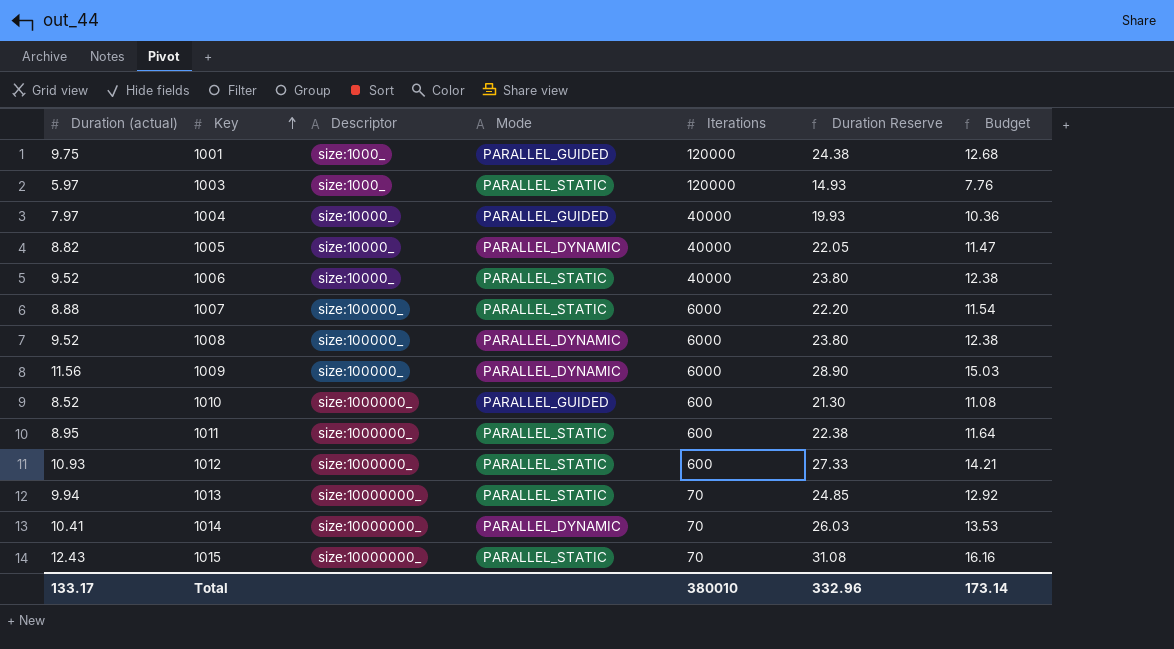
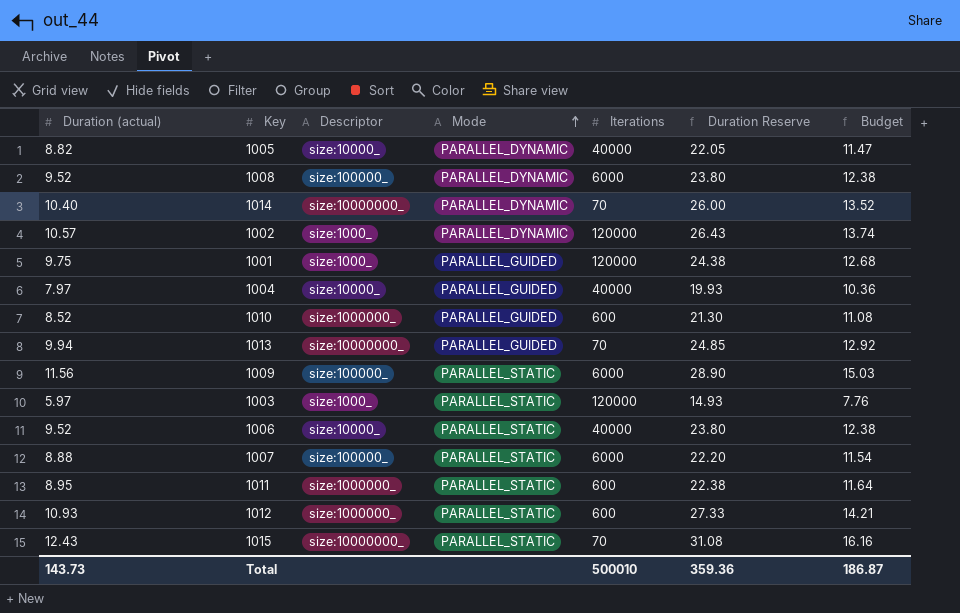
row order: Key ascending -> Mode ascending
1014 | Duration (actual): 10.41 -> 10.40
1014 | Duration Reserve: 26.03 -> 26.00
1014 | Budget: 13.53 -> 13.52
row 1002: none -> 10.57 | size:1000_ | PARALLEL_DYNAMIC | 120000 | 26.43 | 13.74
1013 | Mode: PARALLEL_STATIC -> PARALLEL_GUIDED
1009 | Mode: PARALLEL_DYNAMIC -> PARALLEL_STATIC
Total | Duration (actual): 133.17 -> 143.73
Total | Iterations: 380010 -> 500010
Total | Duration Reserve: 332.96 -> 359.36
Total | Budget: 173.14 -> 186.87

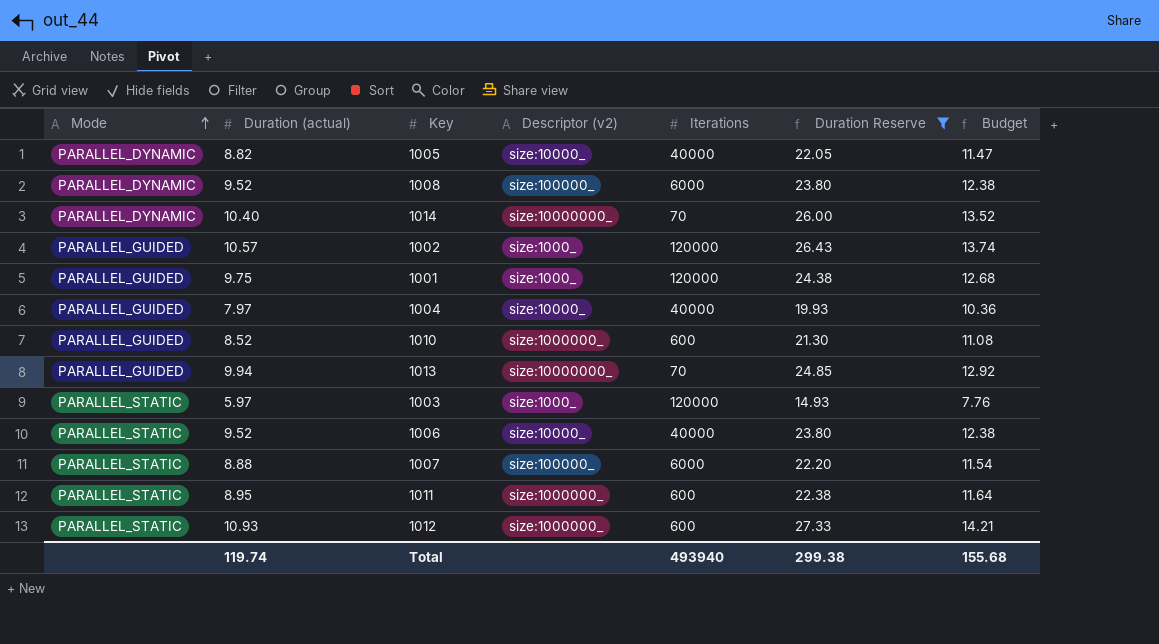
filter: none -> Duration Reserve <= 27.33
column Mode | position: 4 -> 1
column name: Descriptor -> Descriptor (v2)
1002 | Mode: PARALLEL_DYNAMIC -> PARALLEL_GUIDED
Total | Duration (actual): 143.73 -> 119.74
Total | Iterations: 500010 -> 493940
Total | Duration Reserve: 359.36 -> 299.38
Total | Budget: 186.87 -> 155.68

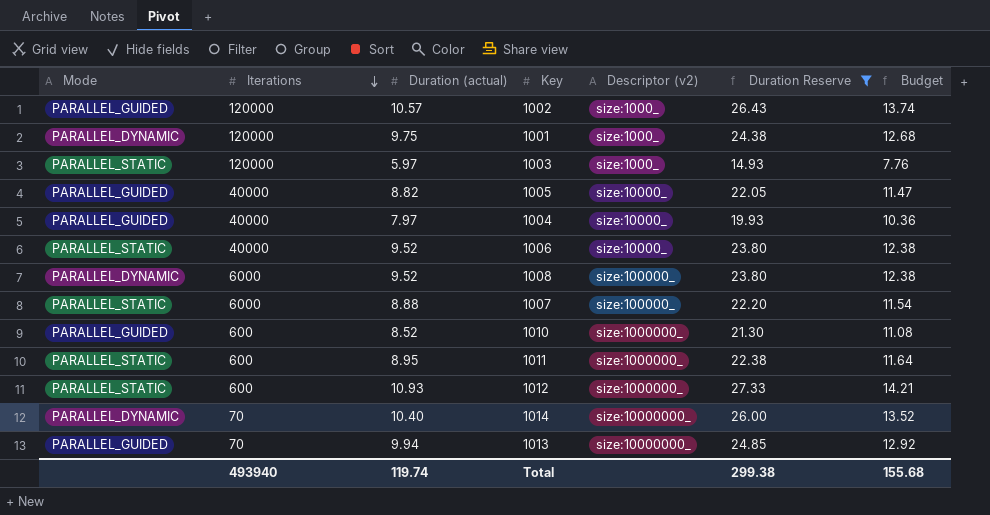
row order: Mode ascending -> Iterations descending
column Iterations | position: 5 -> 2
1001 | Mode: PARALLEL_GUIDED -> PARALLEL_DYNAMIC
1005 | Mode: PARALLEL_DYNAMIC -> PARALLEL_GUIDED

